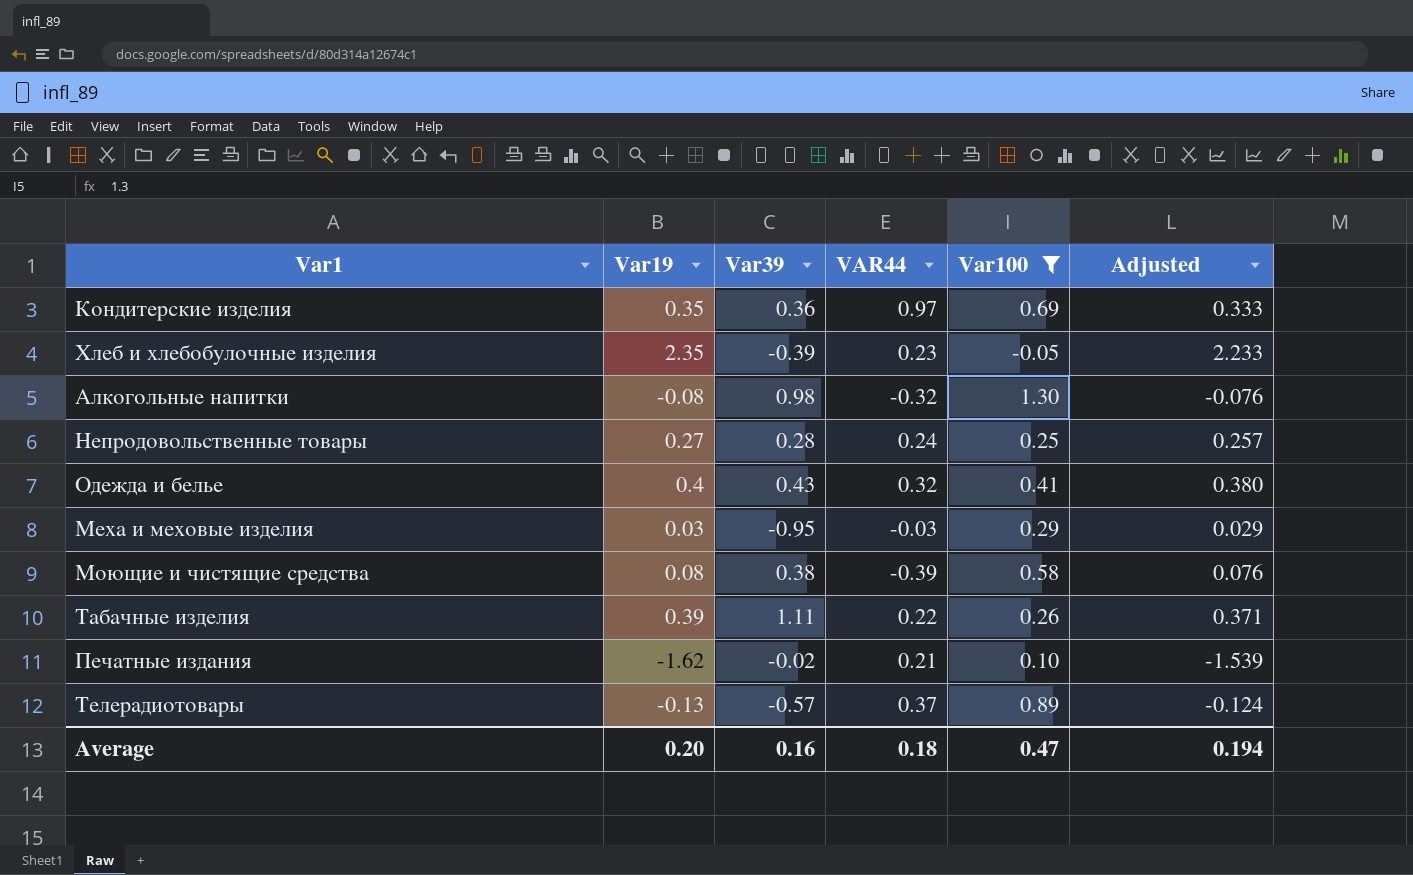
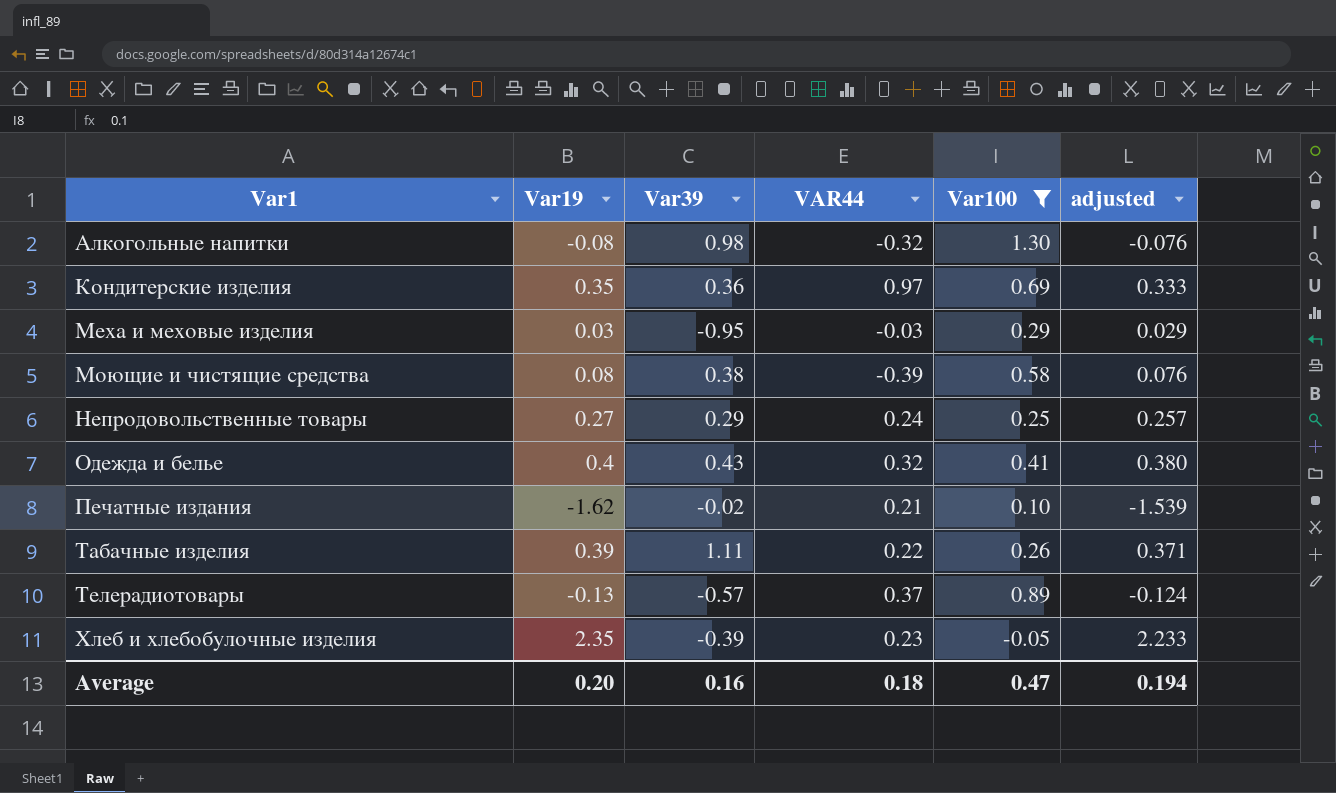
row order: none -> Var1 ascending
column name: Adjusted -> adjusted
Непродовольственные товары | Var39: 0.28 -> 0.29

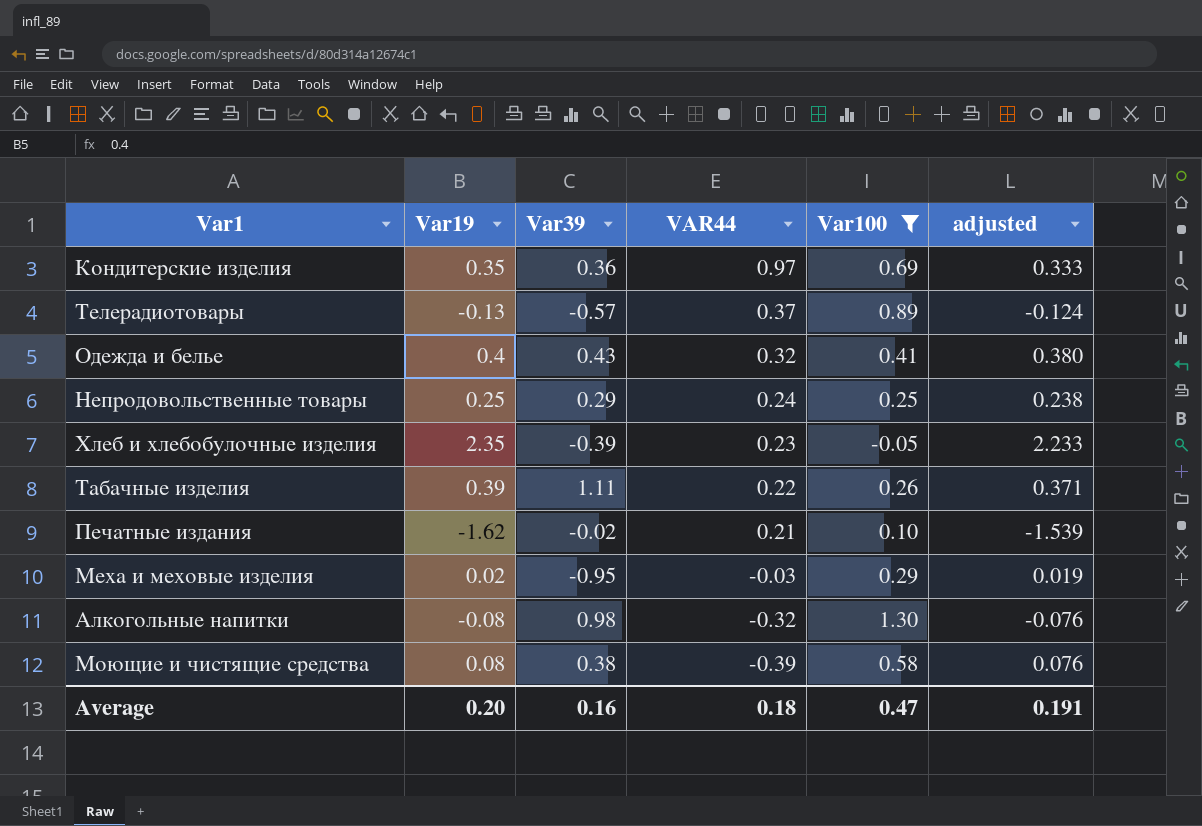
row order: Var1 ascending -> VAR44 descending
Непродовольственные товары | Var19: 0.27 -> 0.25
Непродовольственные товары | adjusted: 0.257 -> 0.238
Меха и меховые изделия | Var19: 0.03 -> 0.02
Меха и меховые изделия | adjusted: 0.029 -> 0.019
Average | adjusted: 0.194 -> 0.191

